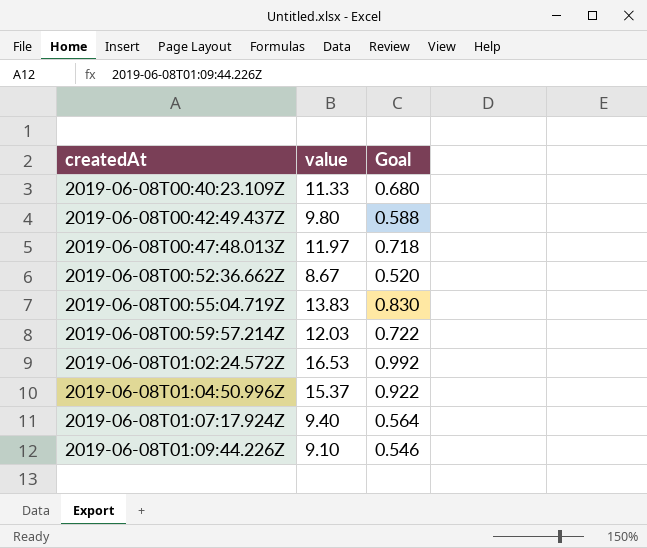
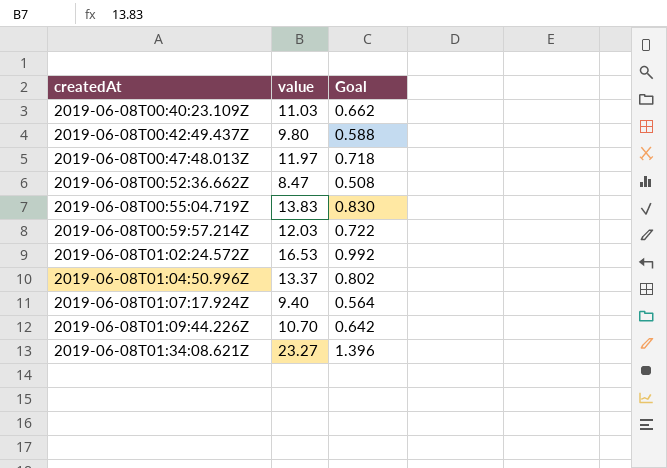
2019-06-08T00:40:23.109Z | value: 11.33 -> 11.03
2019-06-08T00:40:23.109Z | Goal: 0.680 -> 0.662
2019-06-08T00:52:36.662Z | value: 8.67 -> 8.47
2019-06-08T00:52:36.662Z | Goal: 0.520 -> 0.508
2019-06-08T01:04:50.996Z | value: 15.37 -> 13.37
2019-06-08T01:04:50.996Z | Goal: 0.922 -> 0.802
2019-06-08T01:09:44.226Z | value: 9.10 -> 10.70
2019-06-08T01:09:44.226Z | Goal: 0.546 -> 0.642
row 2019-06-08T01:34:08.621Z: none -> 23.27 | 1.396

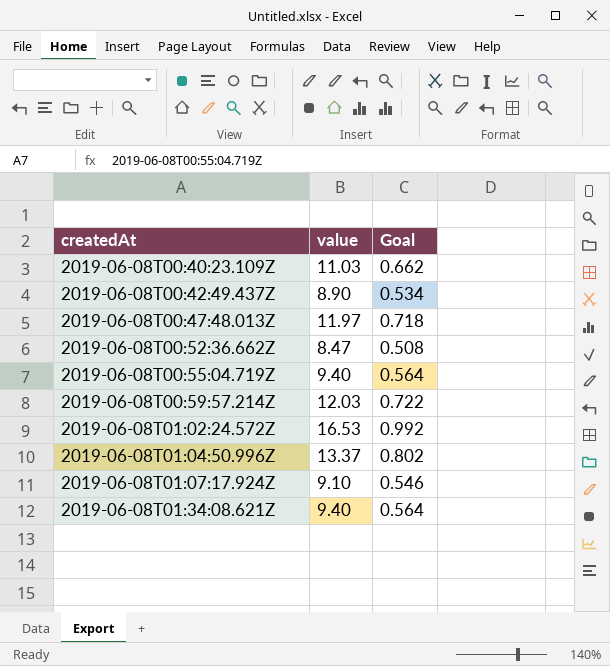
row 2019-06-08T01:09:44.226Z: 10.70 | 0.642 -> none
2019-06-08T00:42:49.437Z | value: 9.80 -> 8.90
2019-06-08T00:42:49.437Z | Goal: 0.588 -> 0.534
2019-06-08T00:55:04.719Z | value: 13.83 -> 9.40
2019-06-08T00:55:04.719Z | Goal: 0.830 -> 0.564
2019-06-08T01:07:17.924Z | value: 9.40 -> 9.10
2019-06-08T01:07:17.924Z | Goal: 0.564 -> 0.546
2019-06-08T01:34:08.621Z | value: 23.27 -> 9.40
2019-06-08T01:34:08.621Z | Goal: 1.396 -> 0.564

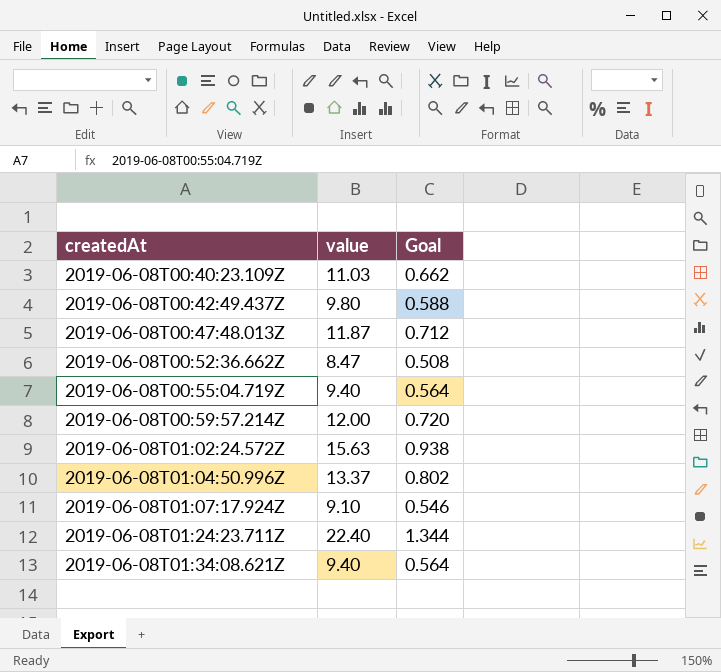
2019-06-08T00:42:49.437Z | value: 8.90 -> 9.80
2019-06-08T00:42:49.437Z | Goal: 0.534 -> 0.588
2019-06-08T00:47:48.013Z | value: 11.97 -> 11.87
2019-06-08T00:47:48.013Z | Goal: 0.718 -> 0.712
2019-06-08T00:59:57.214Z | value: 12.03 -> 12.00
2019-06-08T00:59:57.214Z | Goal: 0.722 -> 0.720
2019-06-08T01:02:24.572Z | value: 16.53 -> 15.63
2019-06-08T01:02:24.572Z | Goal: 0.992 -> 0.938
row 2019-06-08T01:24:23.711Z: none -> 22.40 | 1.344

